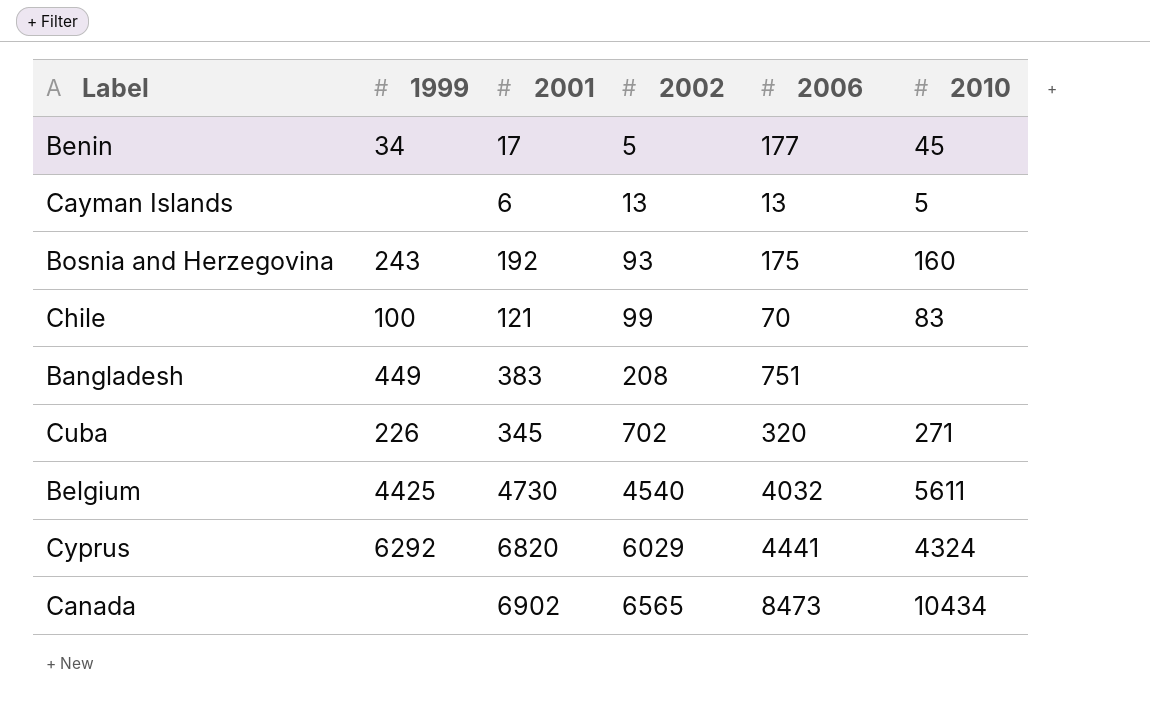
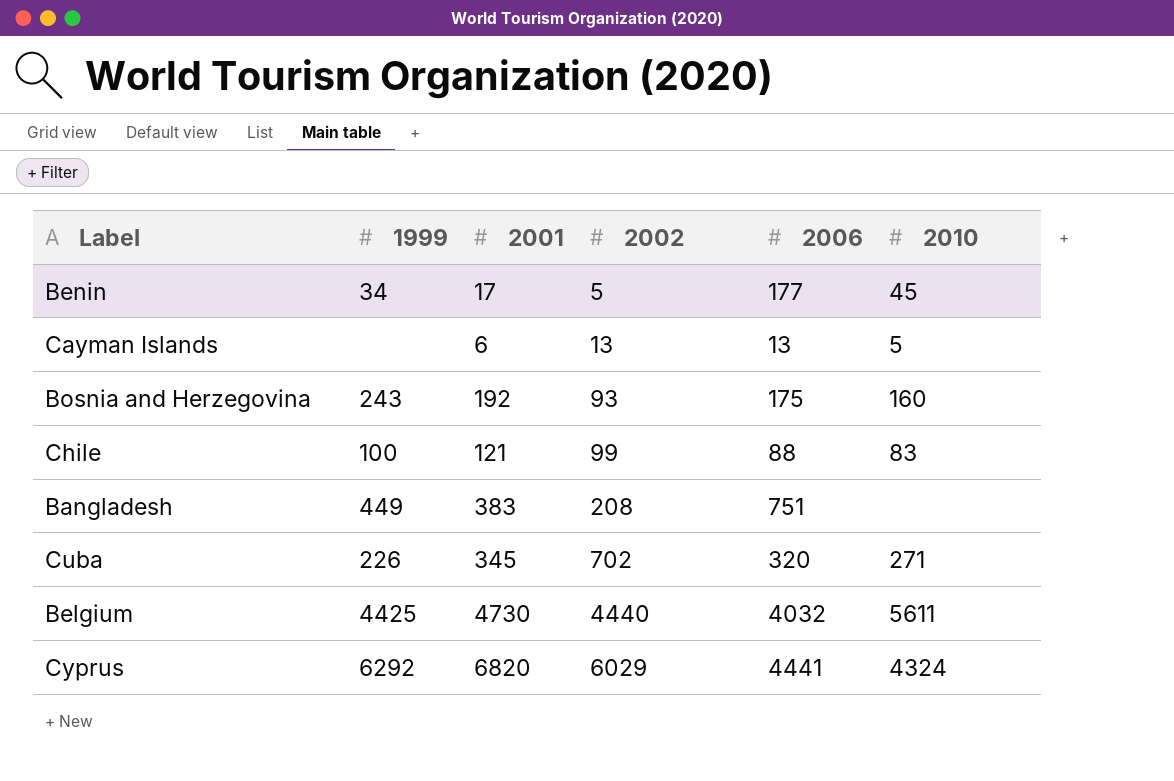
row Canada: none | 6902 | 6565 | 8473 | 10434 -> none
Chile | 2006: 70 -> 88
Belgium | 2002: 4540 -> 4440

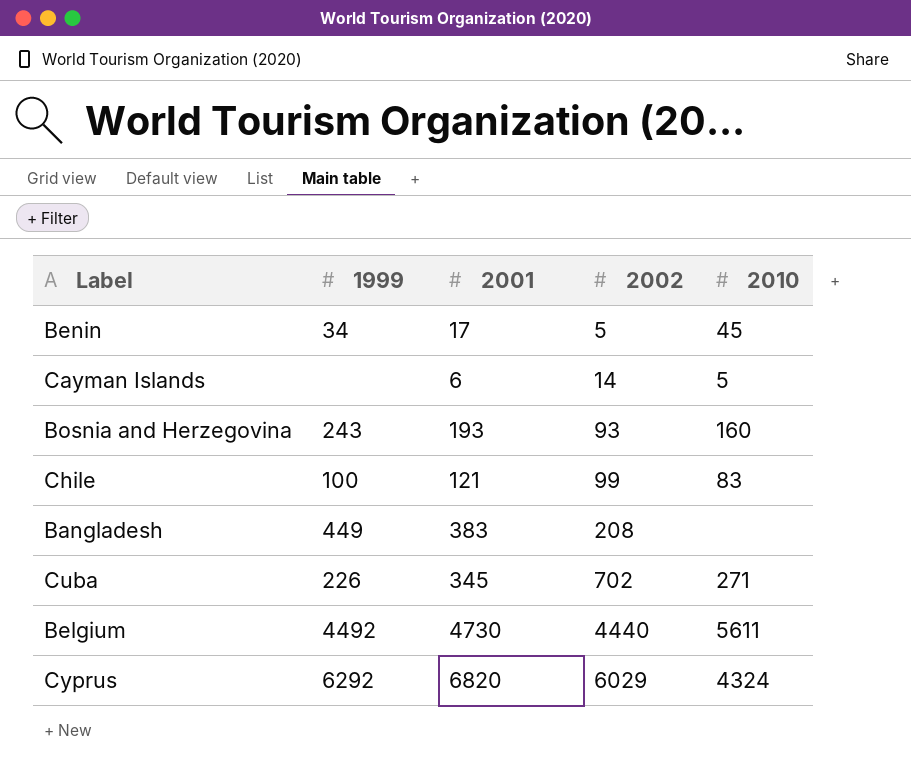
column 2006 | position: 5 -> none
Cayman Islands | 2002: 13 -> 14
Bosnia and Herzegovina | 2001: 192 -> 193
Belgium | 1999: 4425 -> 4492

